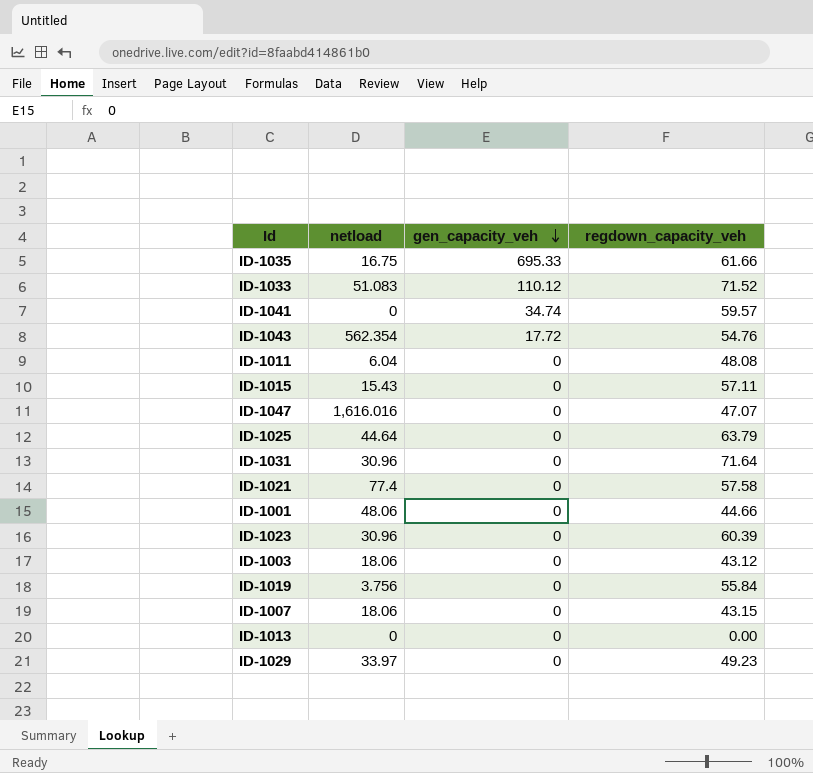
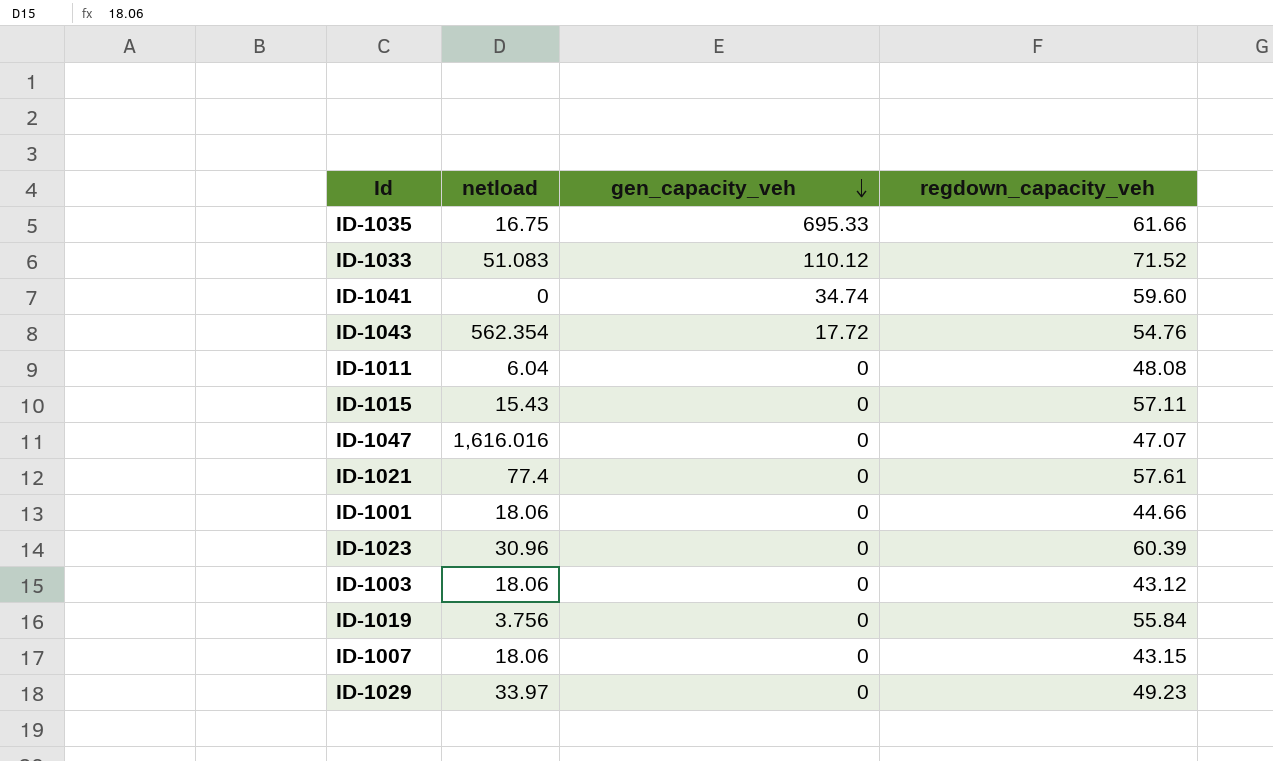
row ID-1025: 44.64 | 0 | 63.79 -> none
row ID-1031: 30.96 | 0 | 71.64 -> none
row ID-1013: 0 | 0 | 0.00 -> none
ID-1041 | regdown_capacity_veh: 59.57 -> 59.60
ID-1021 | regdown_capacity_veh: 57.58 -> 57.61
ID-1001 | netload: 48.06 -> 18.06

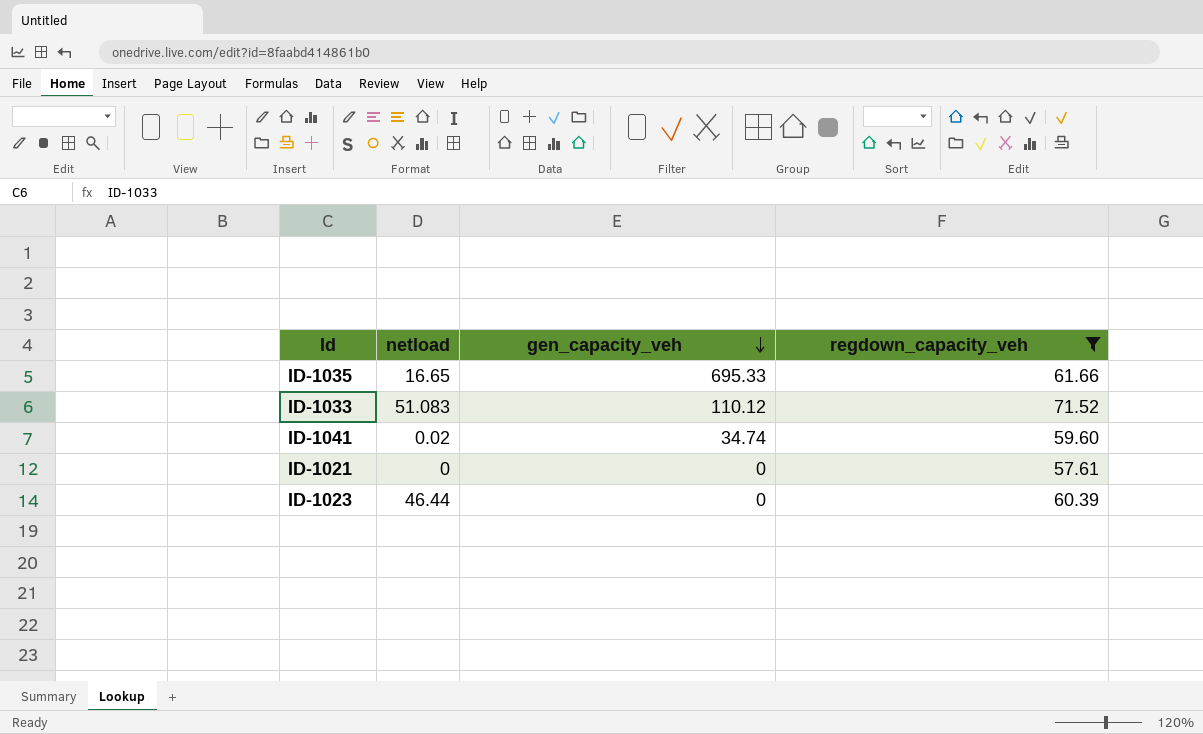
filter: none -> regdown_capacity_veh >= 57.61
ID-1035 | netload: 16.75 -> 16.65
ID-1041 | netload: 0 -> 0.02
ID-1021 | netload: 77.4 -> 0
ID-1023 | netload: 30.96 -> 46.44

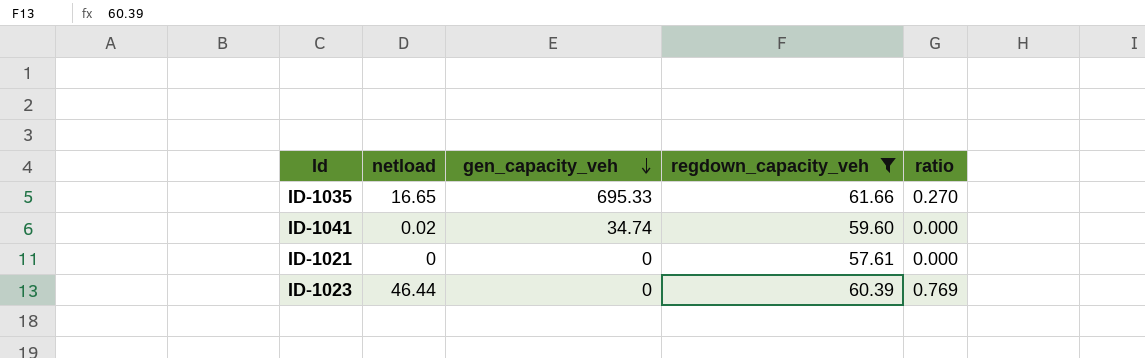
column ratio | formula: none -> [netload] / [regdown_capacity_veh]
row ID-1033: 51.083 | 110.12 | 71.52 -> none

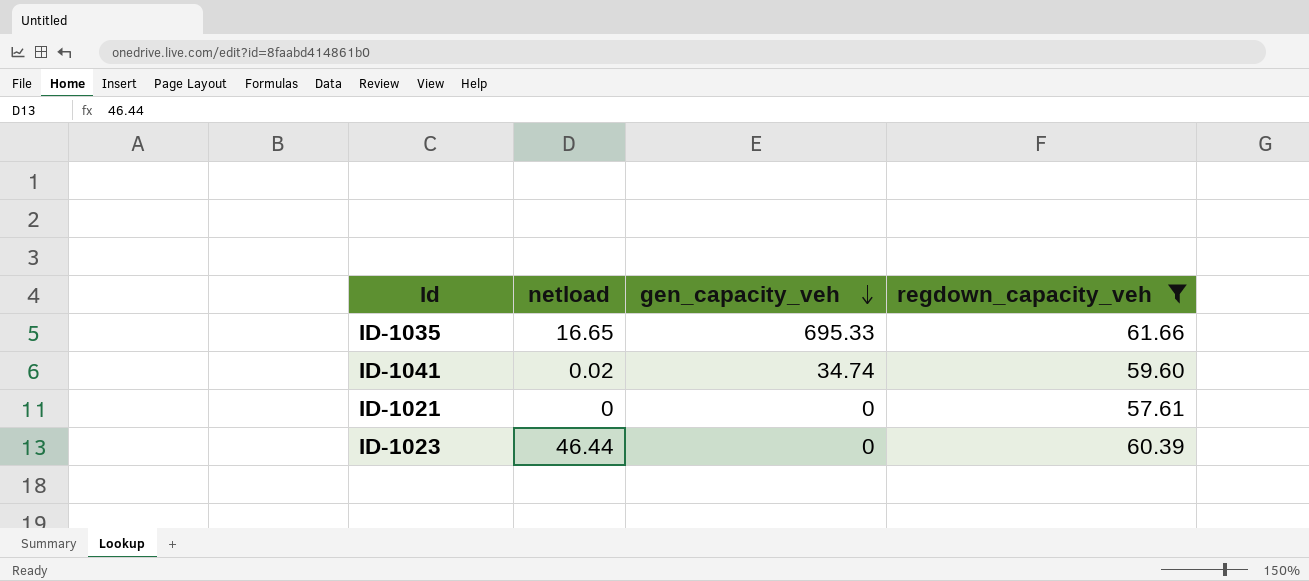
column ratio | formula: [netload] / [regdown_capacity_veh] -> none

